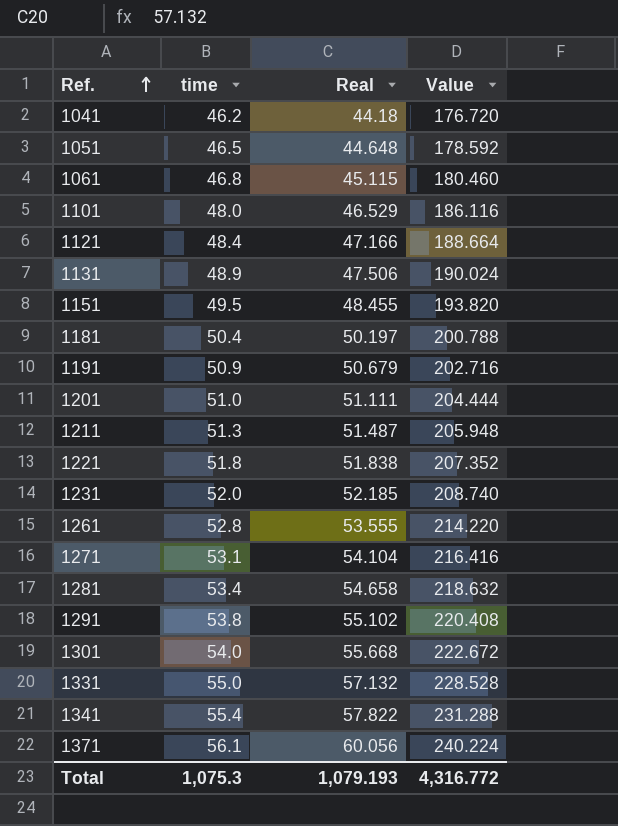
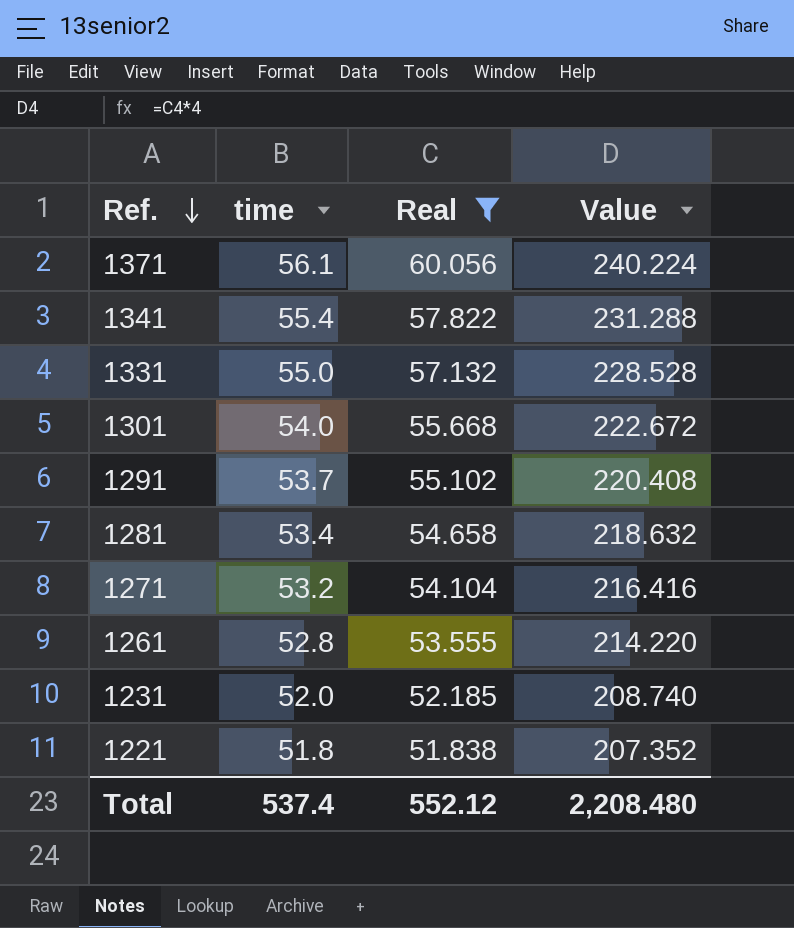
filter: none -> Real >= 51.838
row order: Ref. ascending -> Ref. descending
1291 | time: 53.8 -> 53.7
1271 | time: 53.1 -> 53.2
Total | time: 1,075.3 -> 537.4
Total | Real: 1,079.193 -> 552.12
Total | Value: 4,316.772 -> 2,208.480

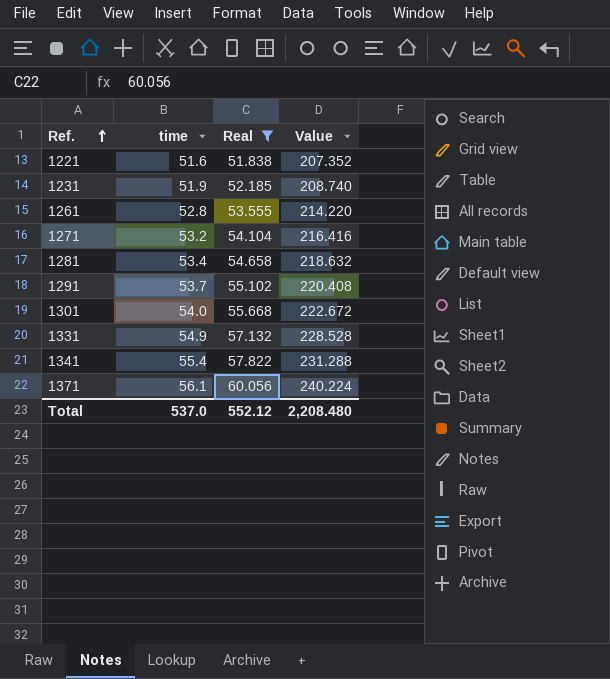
row order: Ref. descending -> Ref. ascending
1221 | time: 51.8 -> 51.6
1231 | time: 52.0 -> 51.9
1331 | time: 55.0 -> 54.9
Total | time: 537.4 -> 537.0

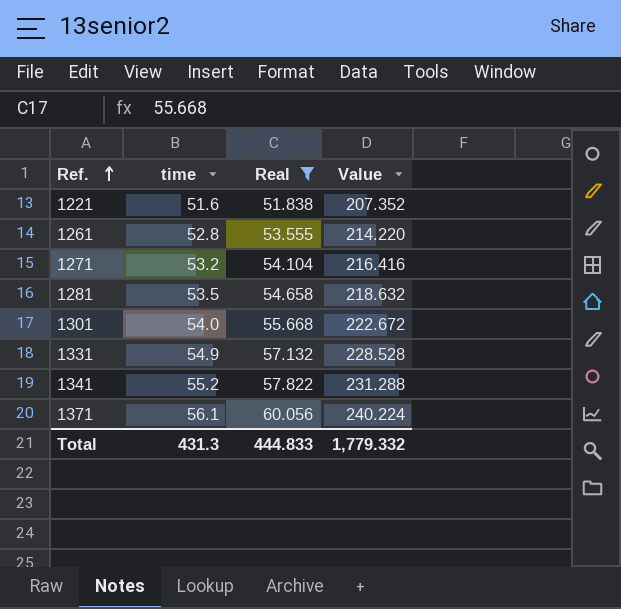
row 1231: 51.9 | 52.185 | 208.740 -> none
row 1291: 53.7 | 55.102 | 220.408 -> none
1281 | time: 53.4 -> 53.5
1341 | time: 55.4 -> 55.2
Total | time: 537.0 -> 431.3
Total | Real: 552.12 -> 444.833
Total | Value: 2,208.480 -> 1,779.332

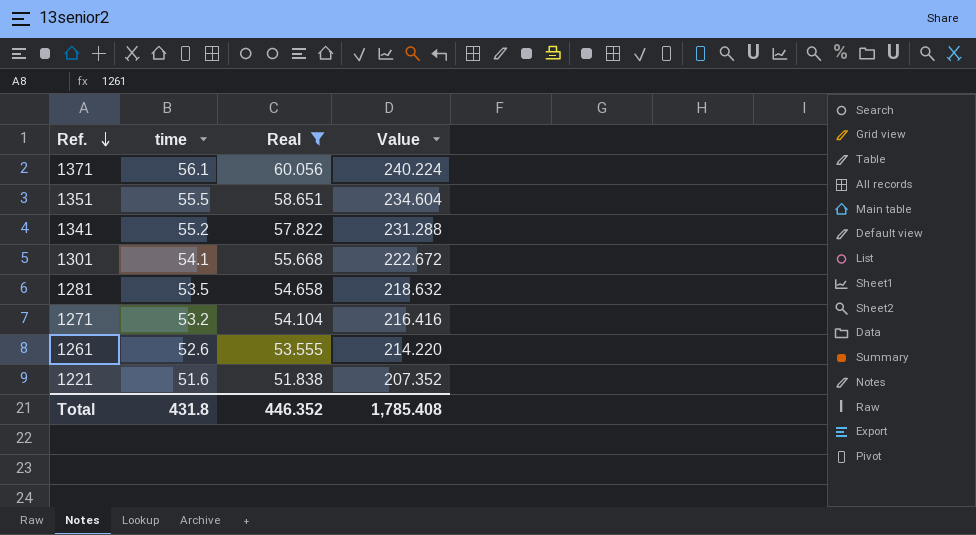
row order: Ref. ascending -> Ref. descending
row 1331: 54.9 | 57.132 | 228.528 -> none
row 1351: none -> 55.5 | 58.651 | 234.604
1301 | time: 54.0 -> 54.1
1261 | time: 52.8 -> 52.6
Total | time: 431.3 -> 431.8
Total | Real: 444.833 -> 446.352
Total | Value: 1,779.332 -> 1,785.408

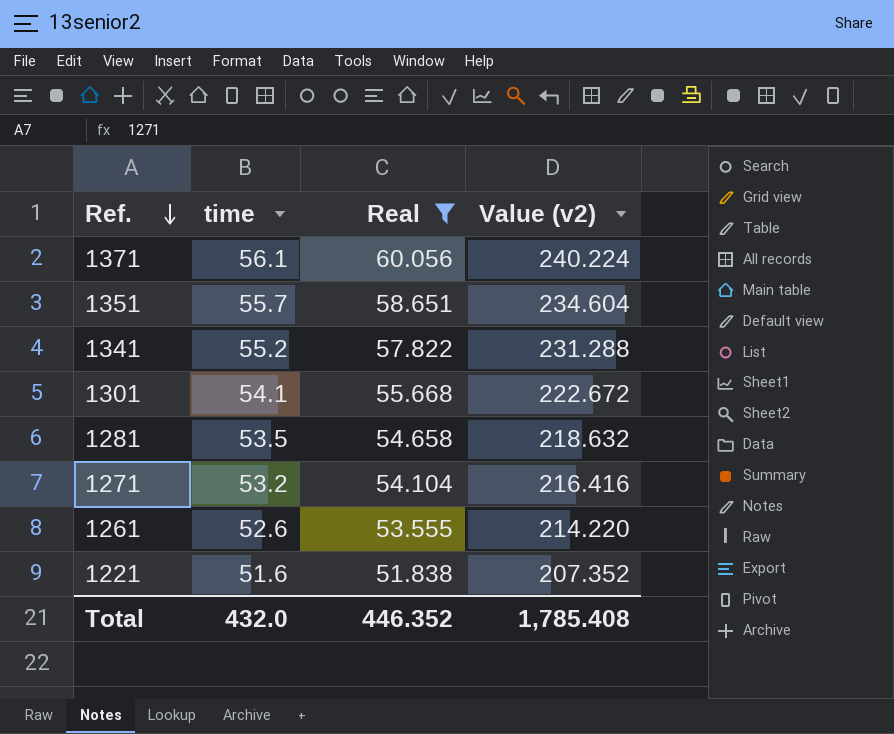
column name: Value -> Value (v2)
1351 | time: 55.5 -> 55.7
Total | time: 431.8 -> 432.0

